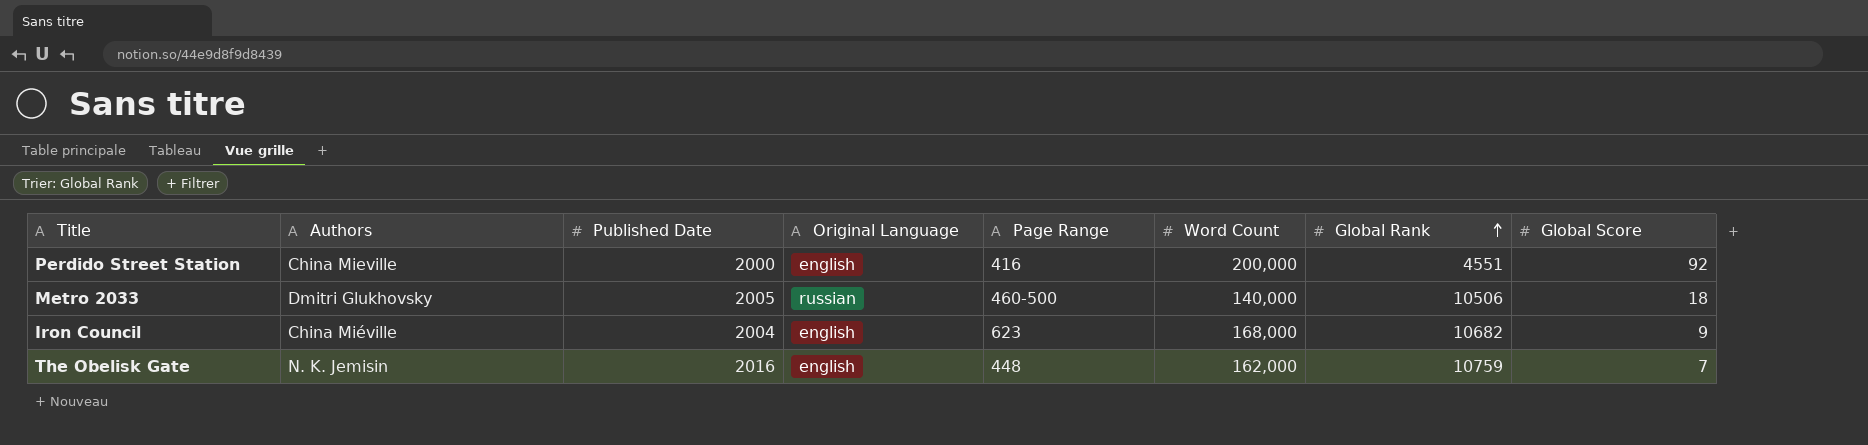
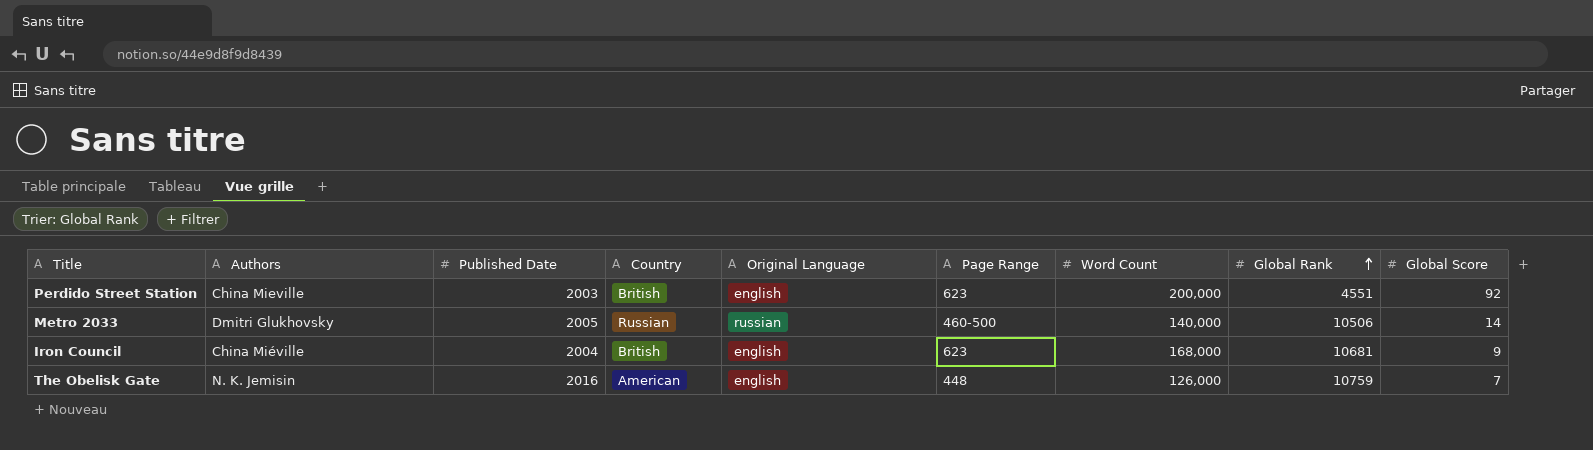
column Country | position: none -> 4
Perdido Street Station | Published Date: 2000 -> 2003
Perdido Street Station | Page Range: 416 -> 623
Metro 2033 | Global Score: 18 -> 14
Iron Council | Global Rank: 10682 -> 10681
The Obelisk Gate | Word Count: 162,000 -> 126,000

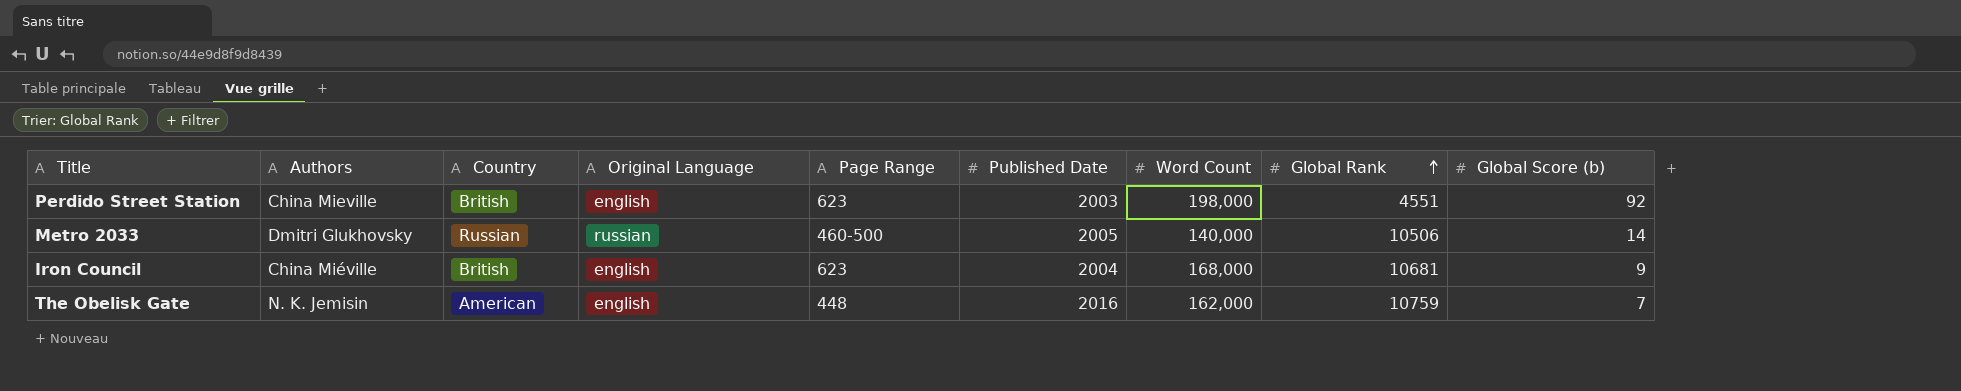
column Published Date | position: 3 -> 6
column name: Global Score -> Global Score (b)
Perdido Street Station | Word Count: 200,000 -> 198,000
The Obelisk Gate | Word Count: 126,000 -> 162,000

